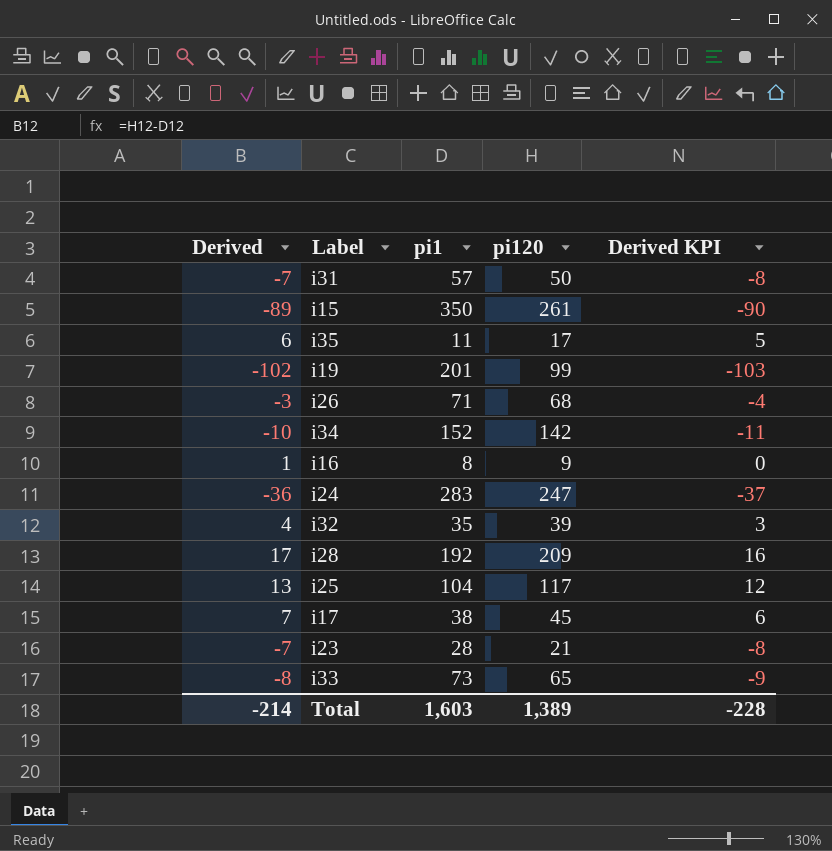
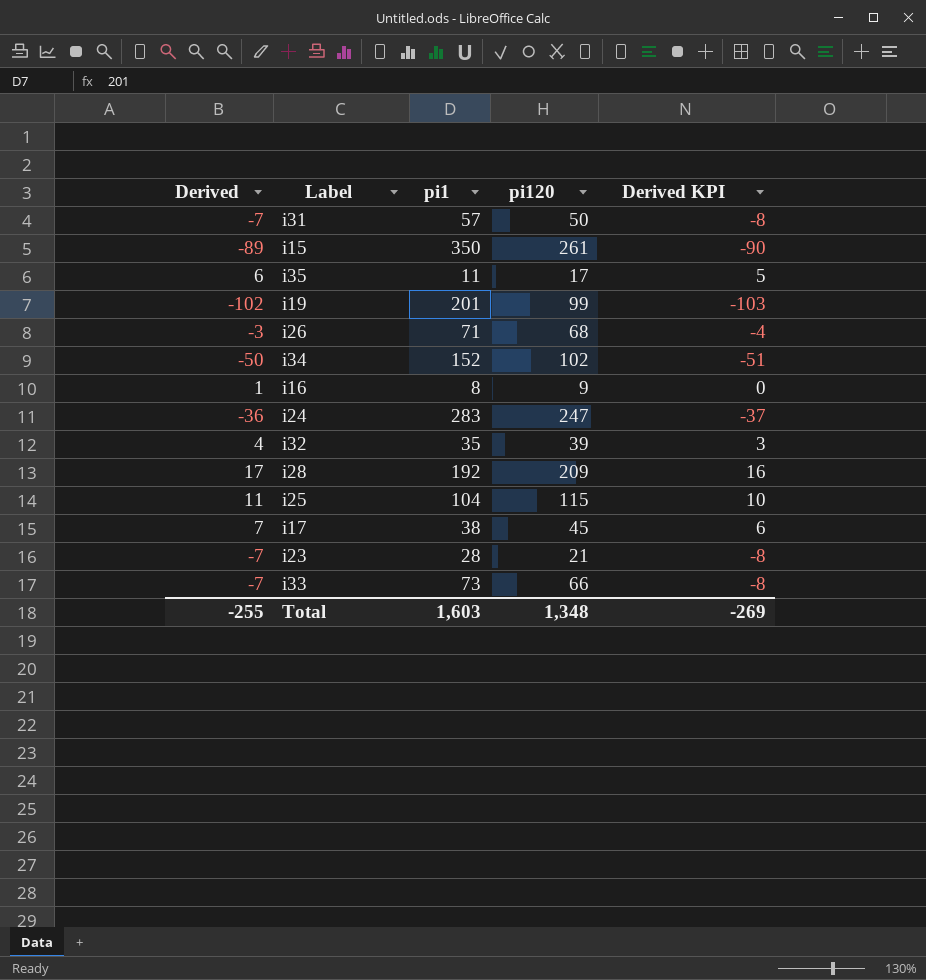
i34 | Derived: -10 -> -50
i34 | pi120: 142 -> 102
i34 | Derived KPI: -11 -> -51
i25 | Derived: 13 -> 11
i25 | pi120: 117 -> 115
i25 | Derived KPI: 12 -> 10
i33 | Derived: -8 -> -7
i33 | pi120: 65 -> 66
i33 | Derived KPI: -9 -> -8
Total | Derived: -214 -> -255
Total | pi120: 1,389 -> 1,348
Total | Derived KPI: -228 -> -269

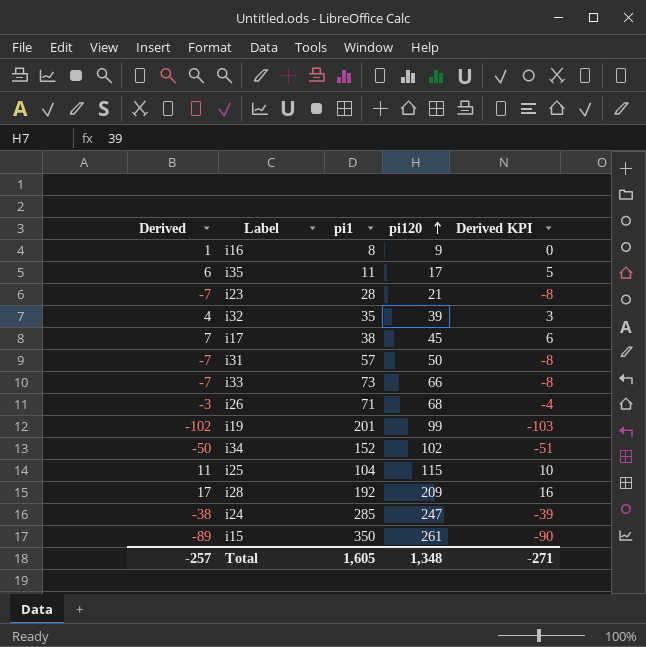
row order: none -> pi120 ascending
i24 | Derived: -36 -> -38
i24 | pi1: 283 -> 285
i24 | Derived KPI: -37 -> -39
Total | Derived: -255 -> -257
Total | pi1: 1,603 -> 1,605
Total | Derived KPI: -269 -> -271

